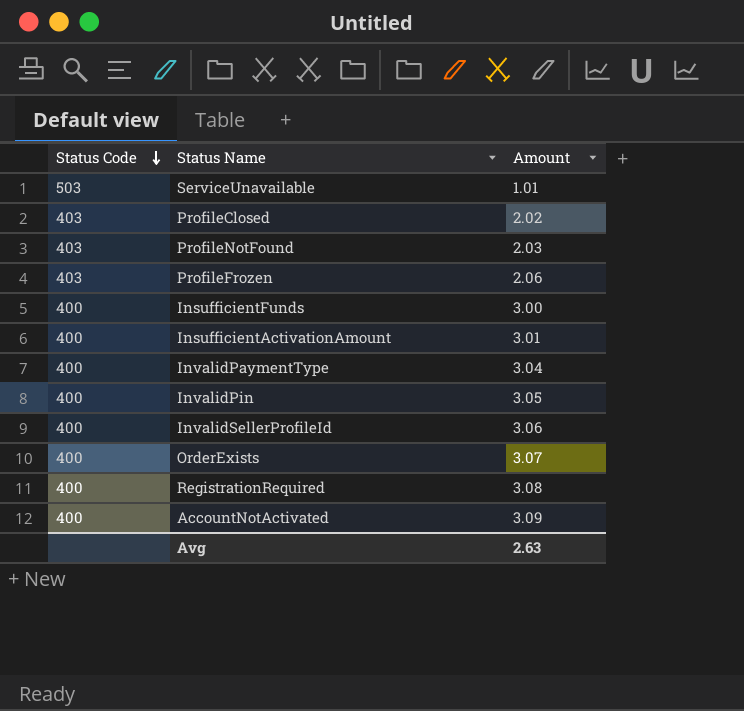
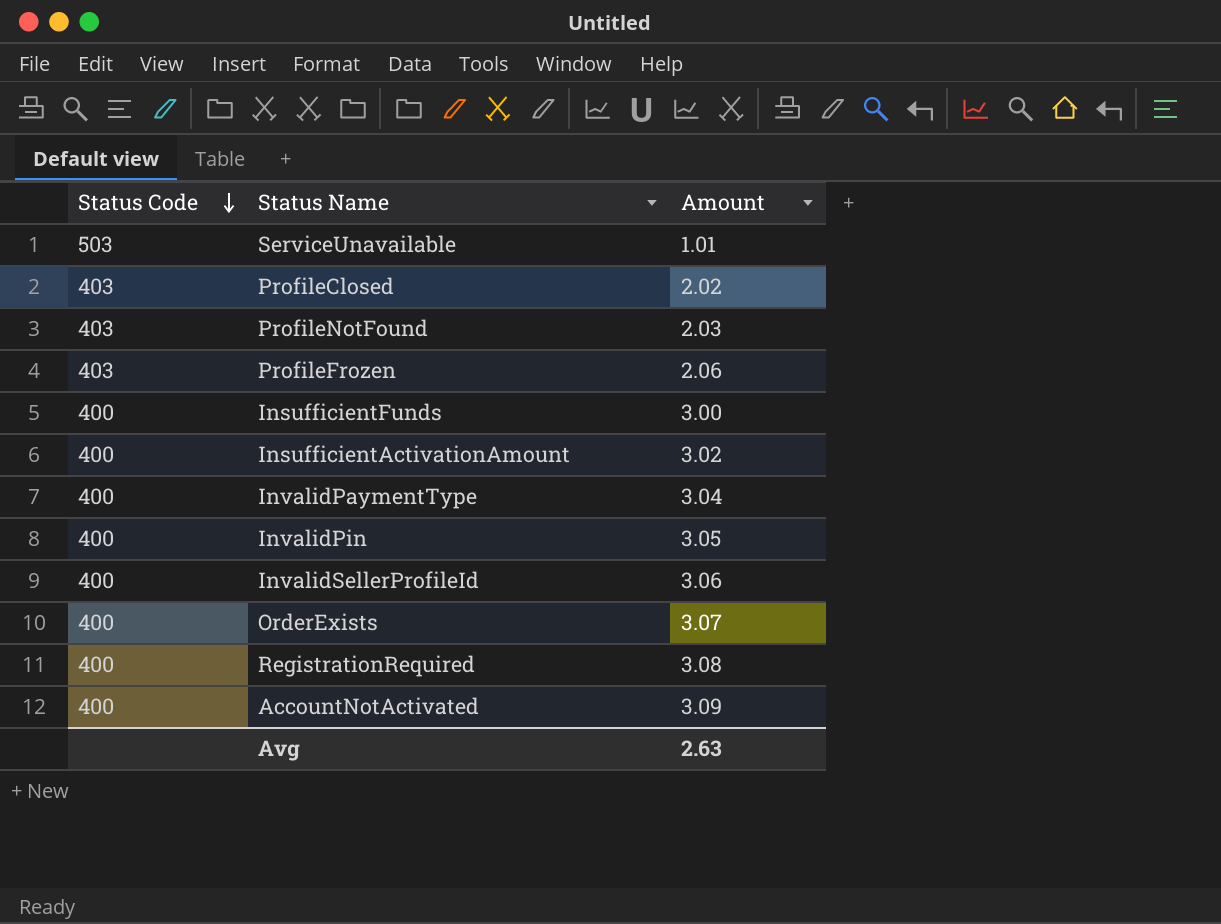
InsufficientActivationAmount | Amount: 3.01 -> 3.02

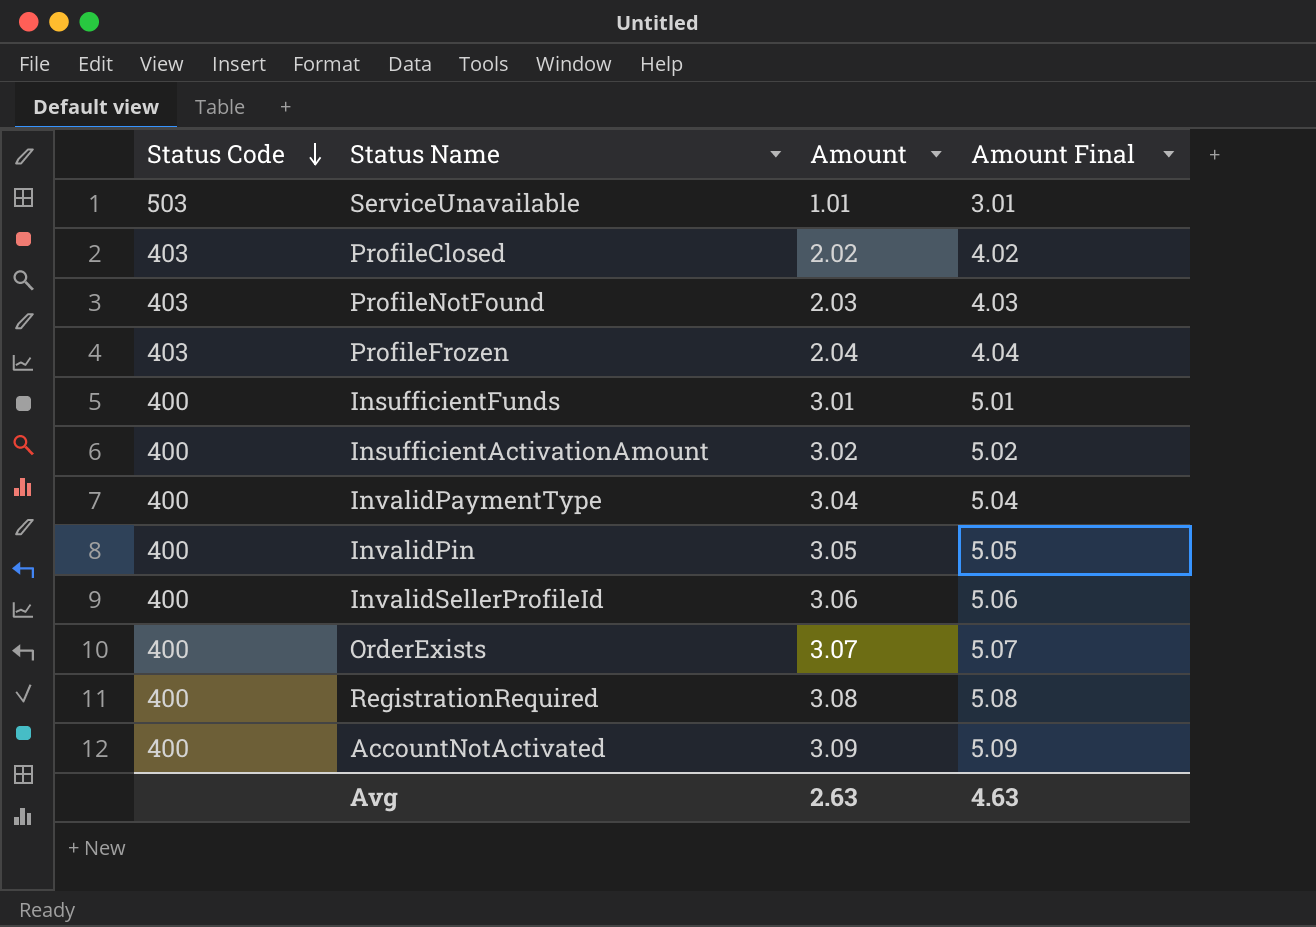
column Amount Final | formula: none -> [Amount] + 2
ProfileFrozen | Amount: 2.06 -> 2.04
InsufficientFunds | Amount: 3.00 -> 3.01

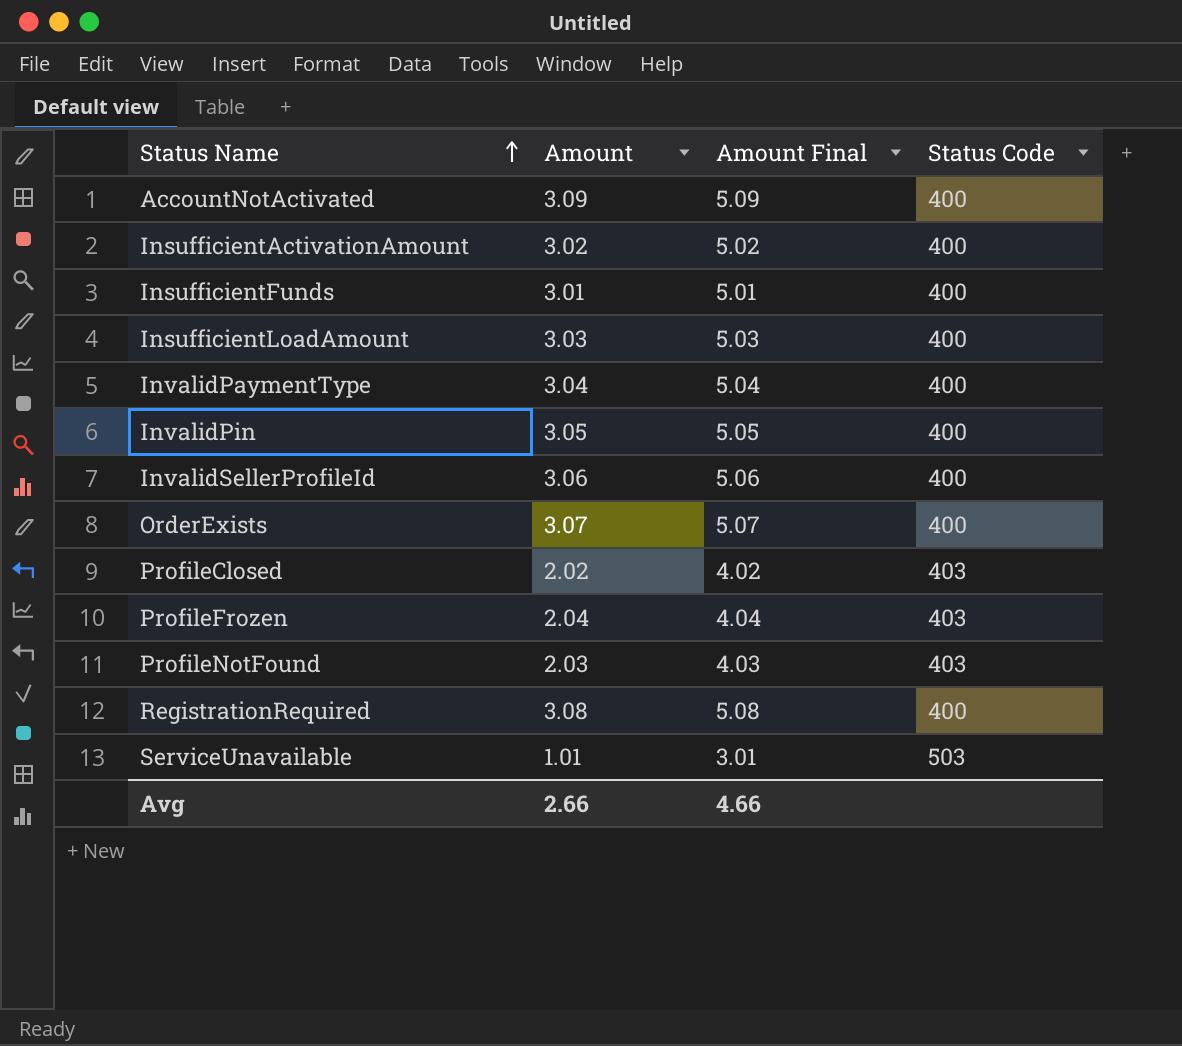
row order: Status Code descending -> Status Name ascending
column Status Code | position: 1 -> 4
row InsufficientLoadAmount: none -> 3.03 | 5.03 | 400
Avg | Amount: 2.63 -> 2.66
Avg | Amount Final: 4.63 -> 4.66

